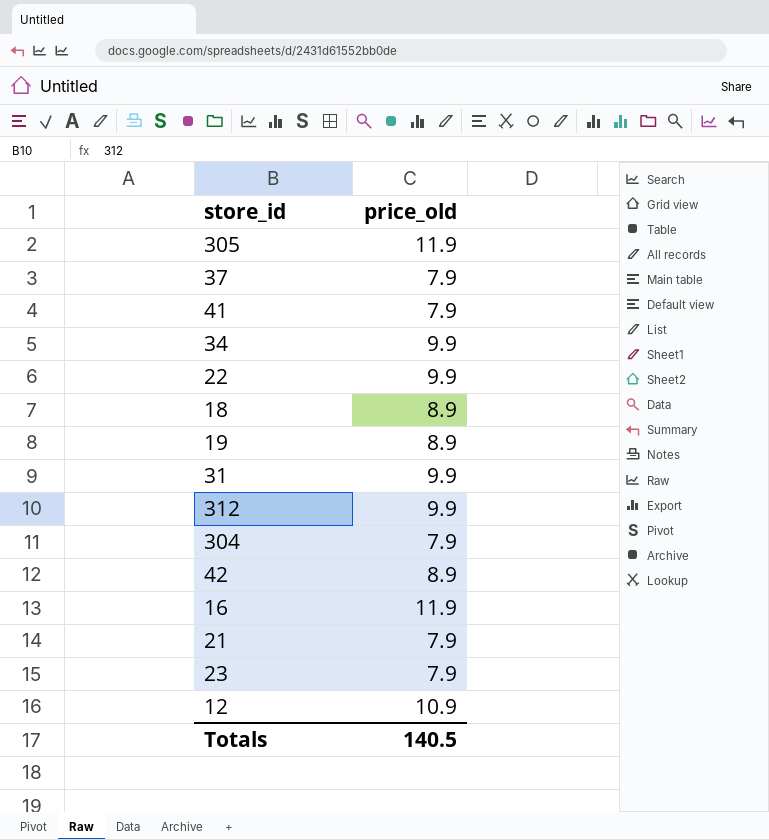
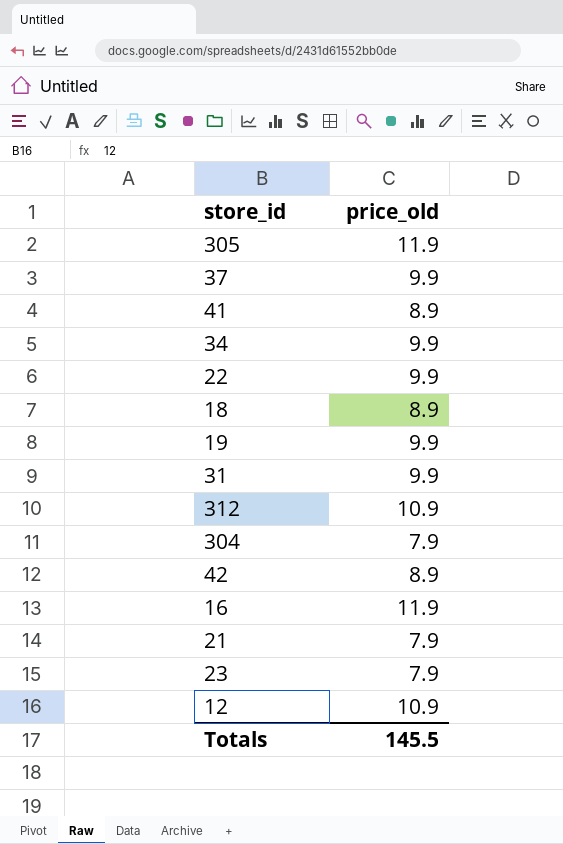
37 | price_old: 7.9 -> 9.9
41 | price_old: 7.9 -> 8.9
19 | price_old: 8.9 -> 9.9
312 | price_old: 9.9 -> 10.9
Totals | price_old: 140.5 -> 145.5

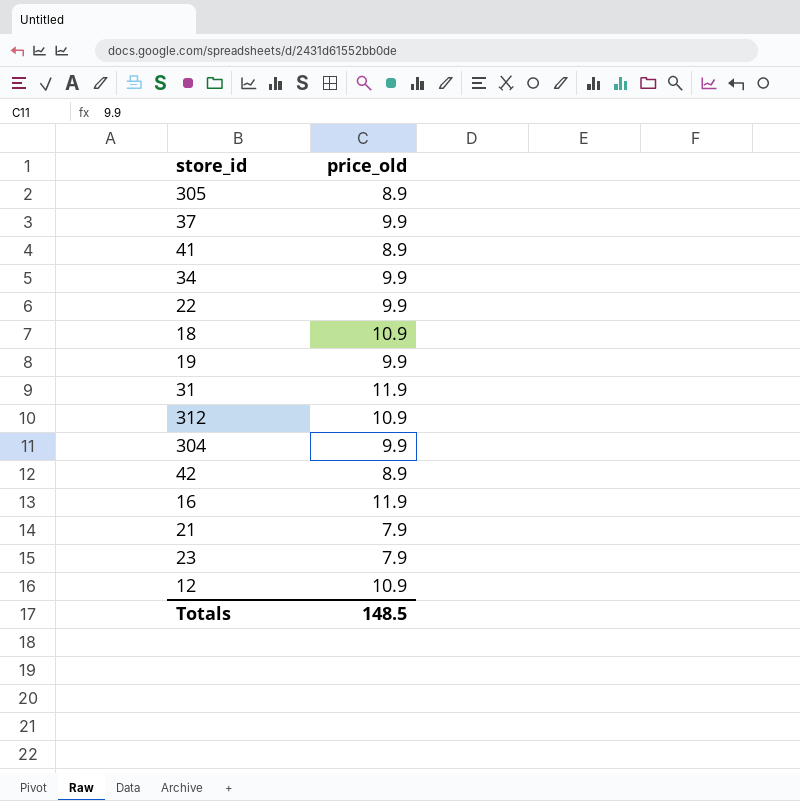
305 | price_old: 11.9 -> 8.9
18 | price_old: 8.9 -> 10.9
31 | price_old: 9.9 -> 11.9
304 | price_old: 7.9 -> 9.9
Totals | price_old: 145.5 -> 148.5

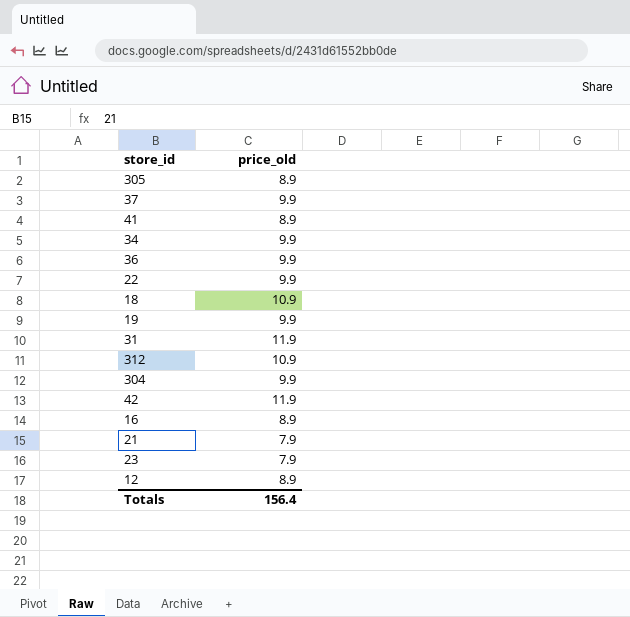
row 36: none -> 9.9
42 | price_old: 8.9 -> 11.9
16 | price_old: 11.9 -> 8.9
12 | price_old: 10.9 -> 8.9
Totals | price_old: 148.5 -> 156.4

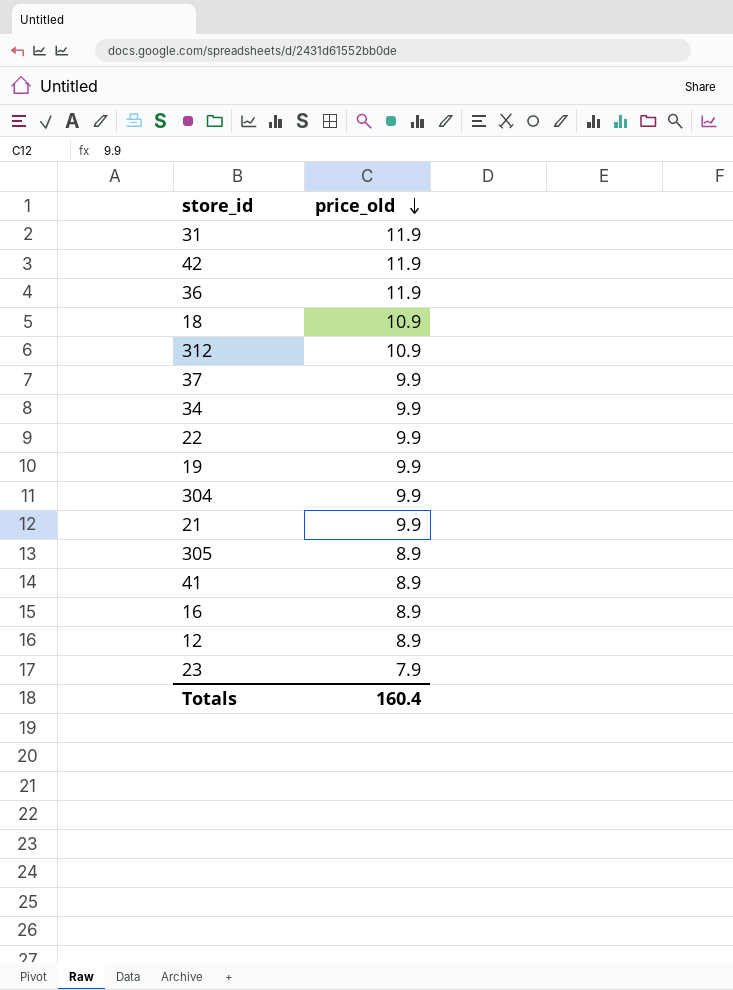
row order: none -> price_old descending
36 | price_old: 9.9 -> 11.9
21 | price_old: 7.9 -> 9.9
Totals | price_old: 156.4 -> 160.4

